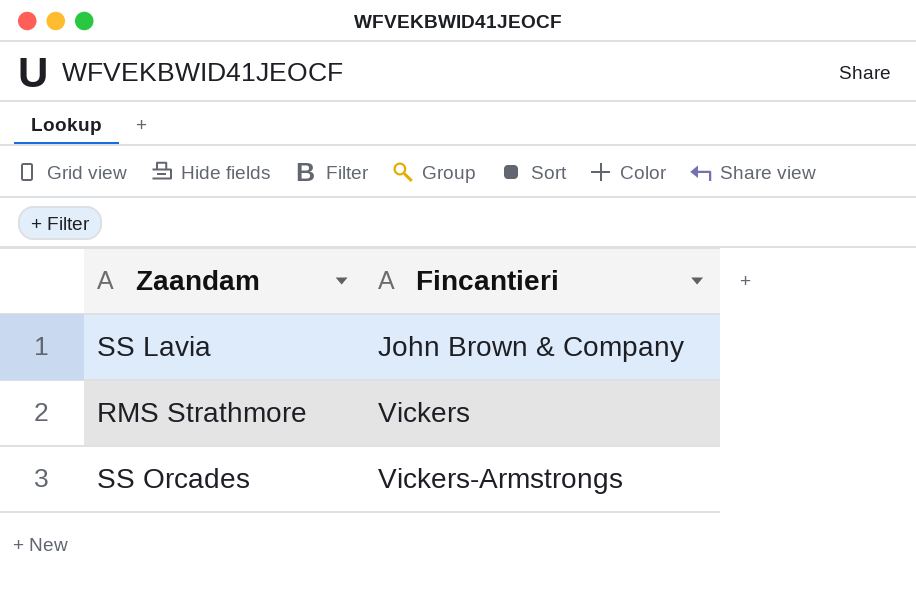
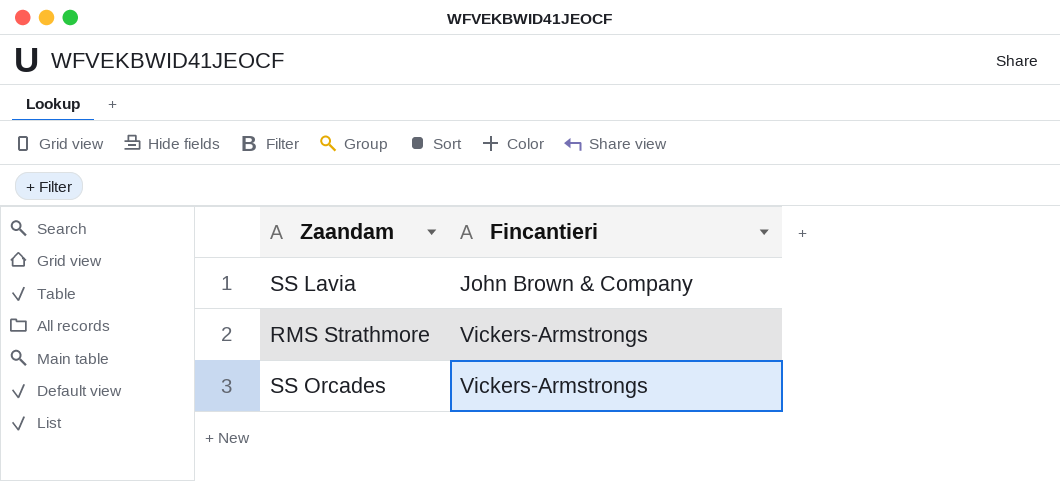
RMS Strathmore | Fincantieri: Vickers -> Vickers-Armstrongs

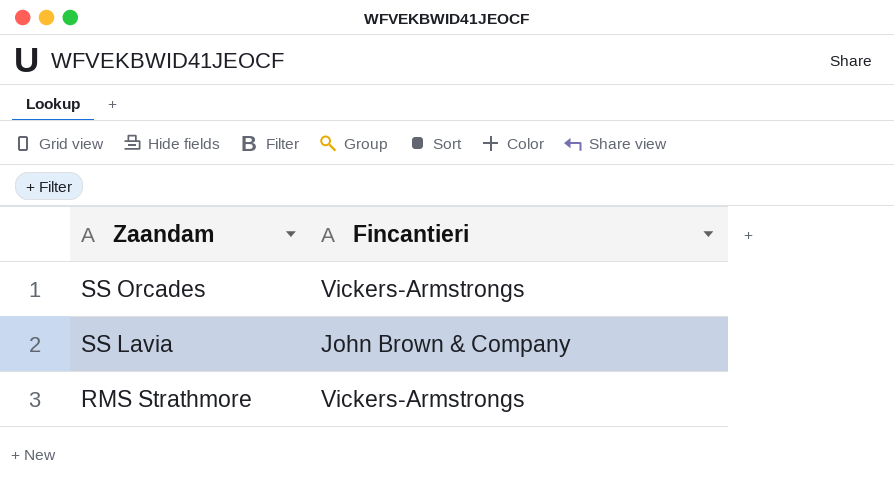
row order: Fincantieri ascending -> Zaandam descending

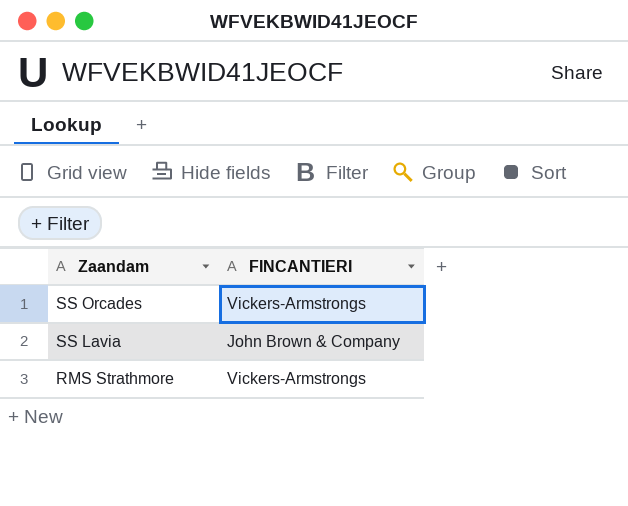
column name: Fincantieri -> FINCANTIERI

